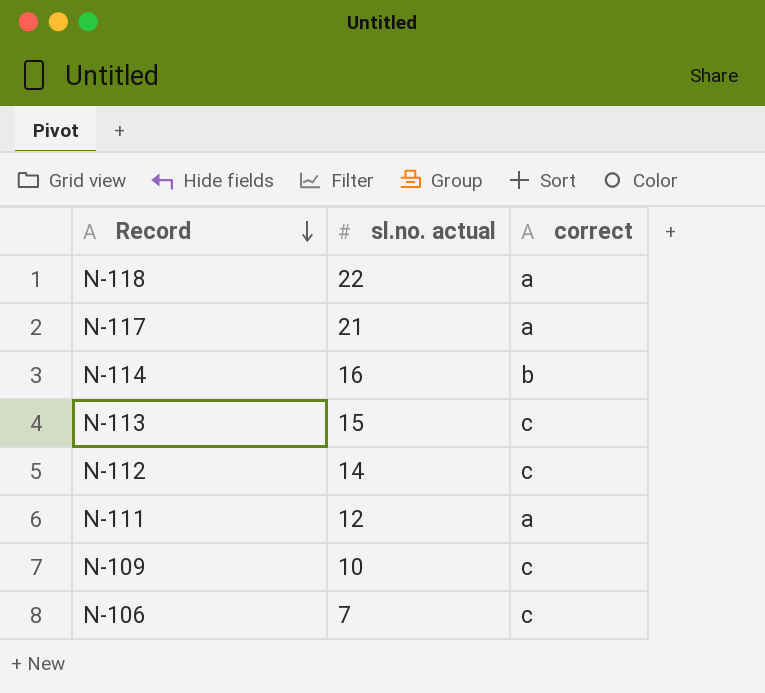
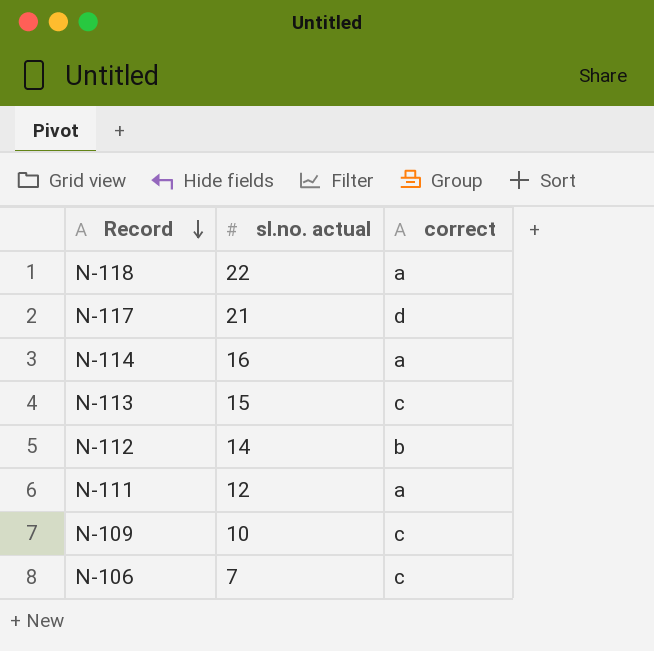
N-117 | correct: a -> d
N-114 | correct: b -> a
N-112 | correct: c -> b

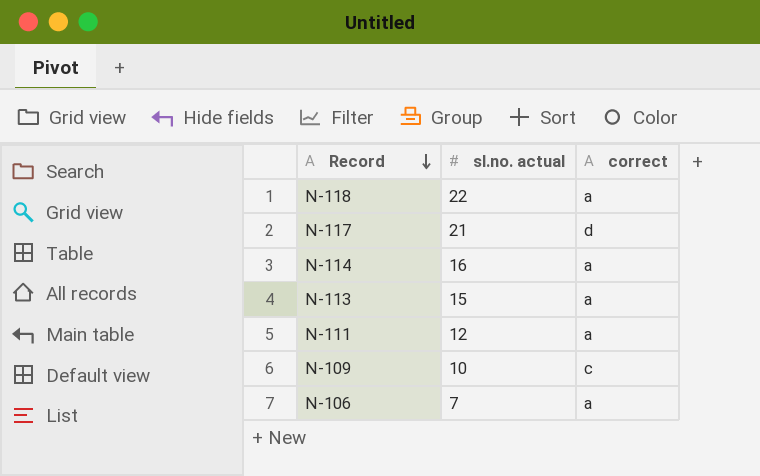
row N-112: 14 | b -> none
N-113 | correct: c -> a
N-106 | correct: c -> a

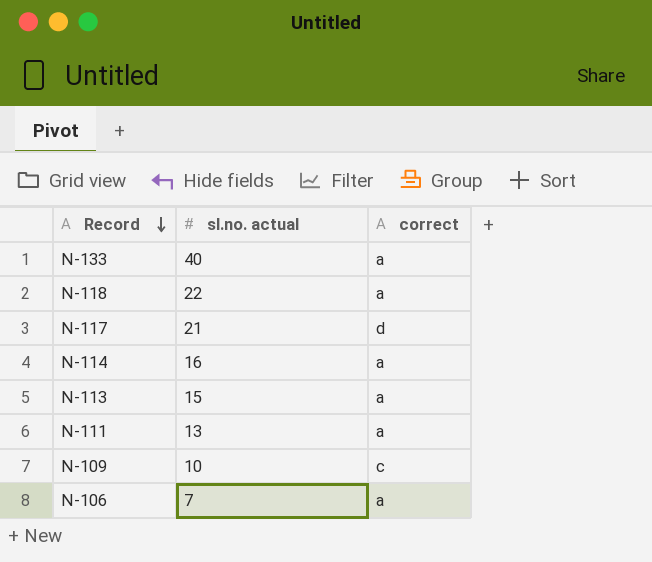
row N-133: none -> 40 | a
N-111 | sl.no. actual: 12 -> 13

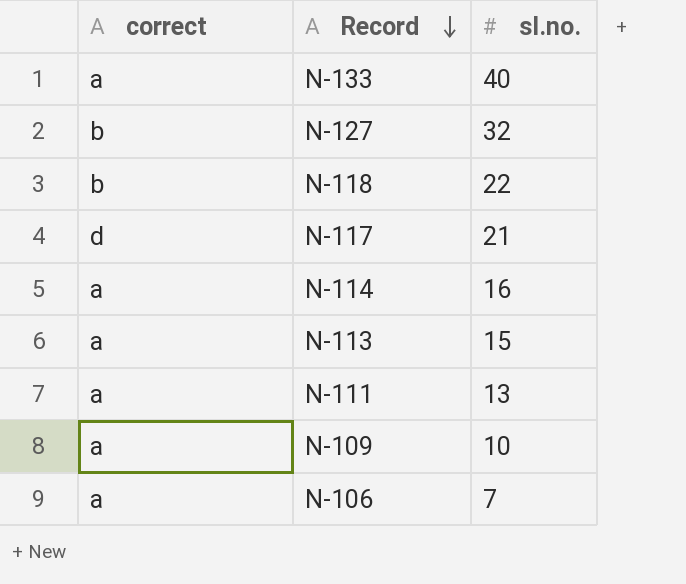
column correct | position: 3 -> 1
column name: sl.no. actual -> sl.no.
row N-127: none -> b | 32
N-118 | correct: a -> b
N-109 | correct: c -> a

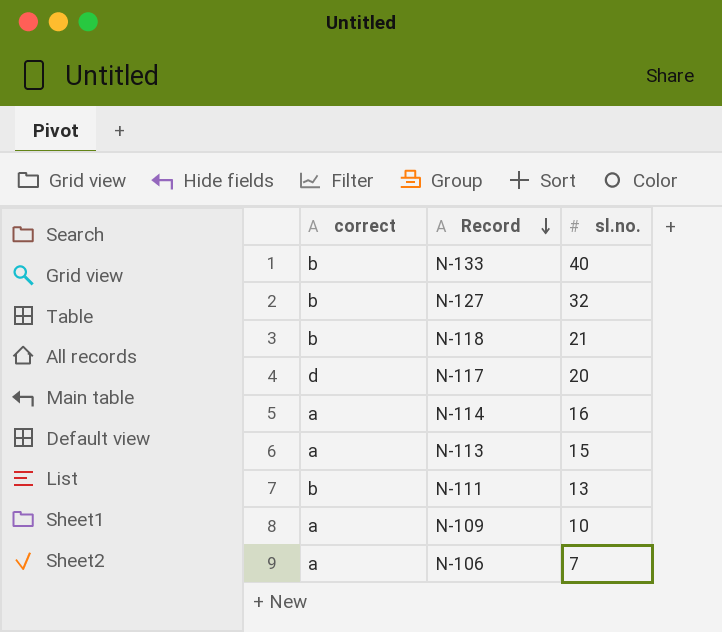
N-133 | correct: a -> b
N-118 | sl.no.: 22 -> 21
N-117 | sl.no.: 21 -> 20
N-111 | correct: a -> b

